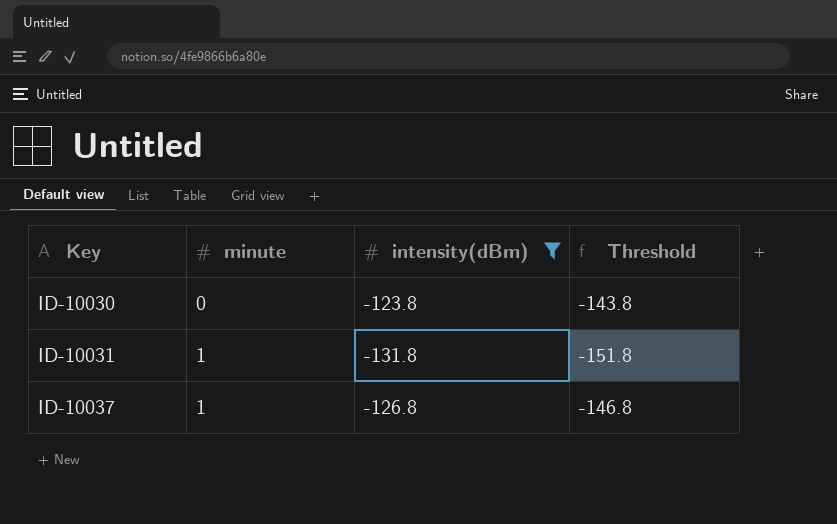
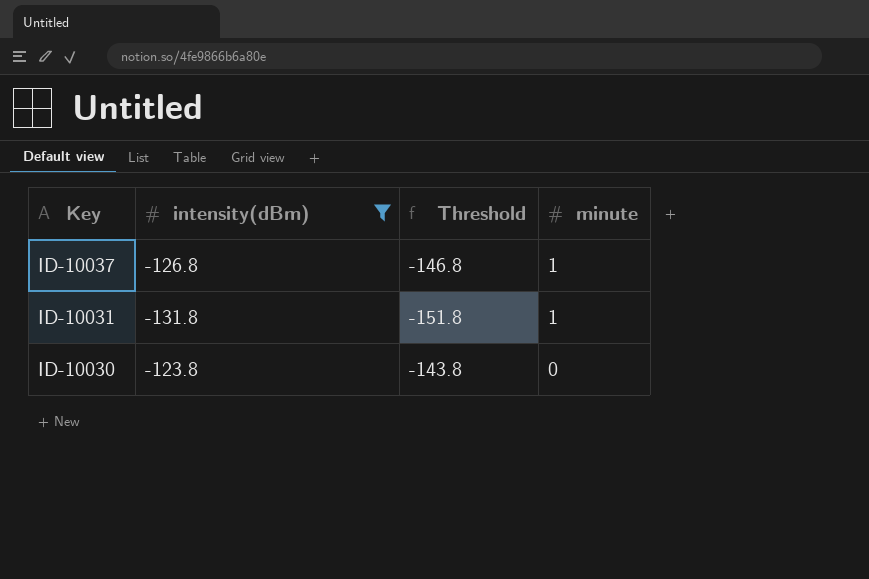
row order: Key ascending -> Key descending
column minute | position: 2 -> 4

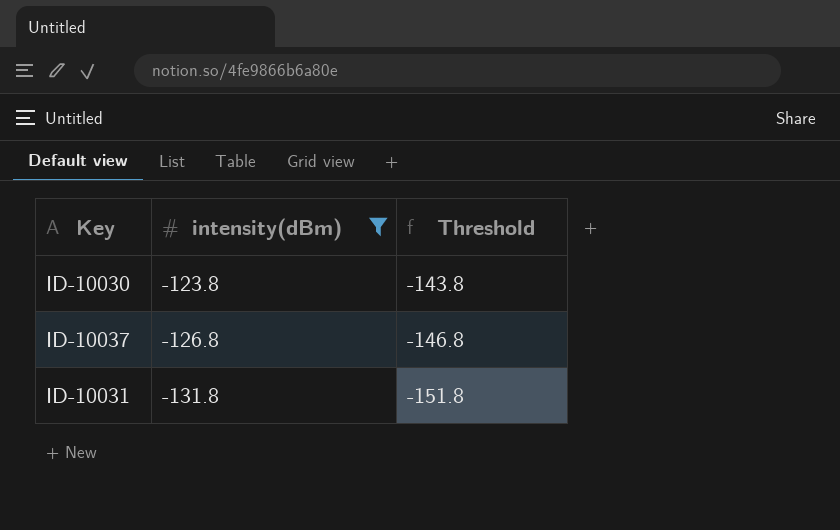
row order: Key descending -> intensity(dBm) descending
column minute | position: 4 -> none

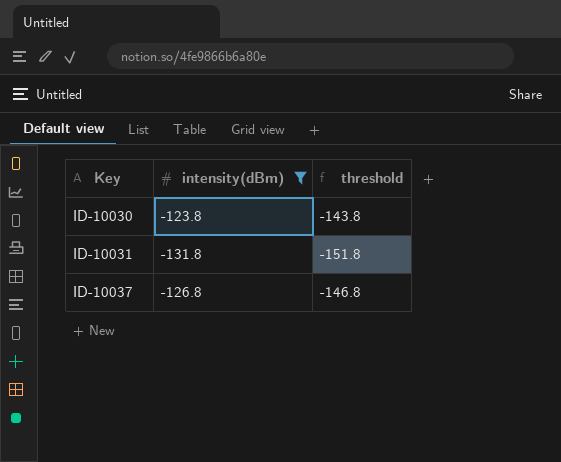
row order: intensity(dBm) descending -> Key ascending
column name: Threshold -> threshold

